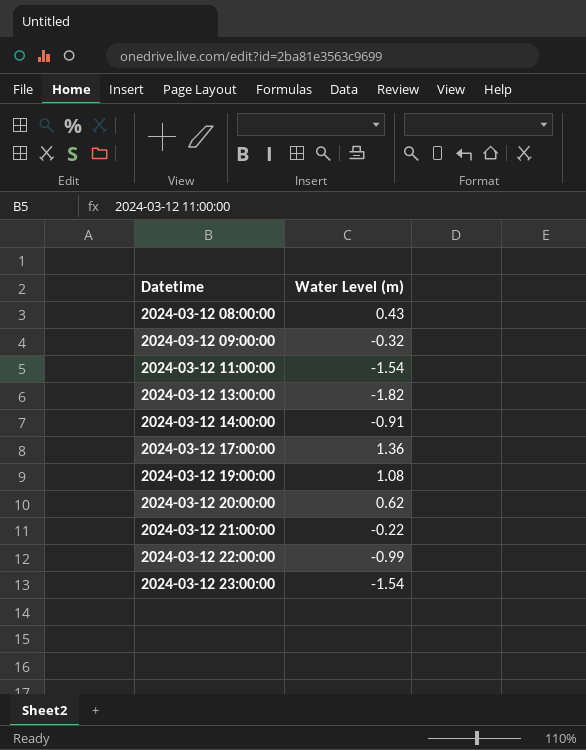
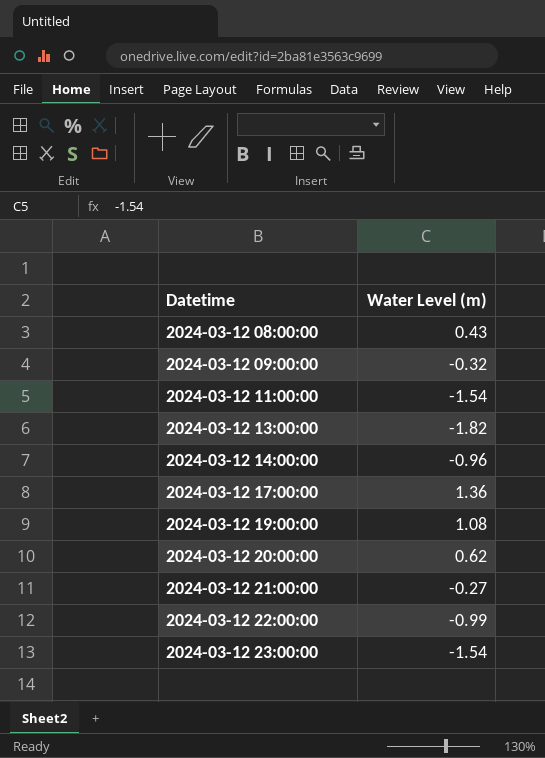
2024-03-12 14:00:00 | Water Level (m): -0.91 -> -0.96
2024-03-12 21:00:00 | Water Level (m): -0.22 -> -0.27

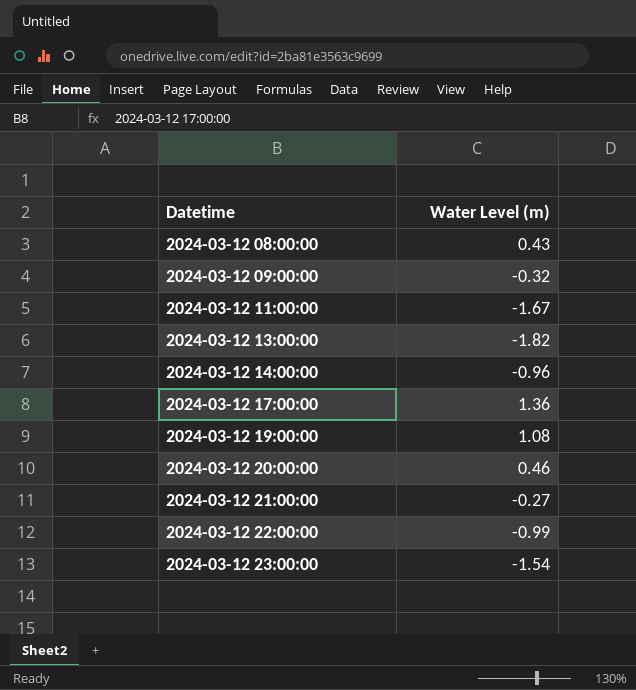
2024-03-12 11:00:00 | Water Level (m): -1.54 -> -1.67
2024-03-12 20:00:00 | Water Level (m): 0.62 -> 0.46

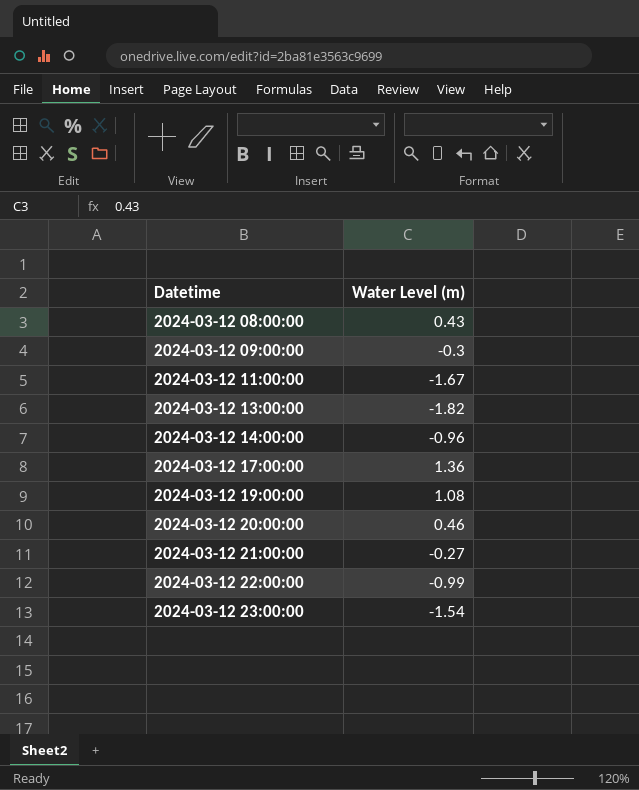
2024-03-12 09:00:00 | Water Level (m): -0.32 -> -0.3

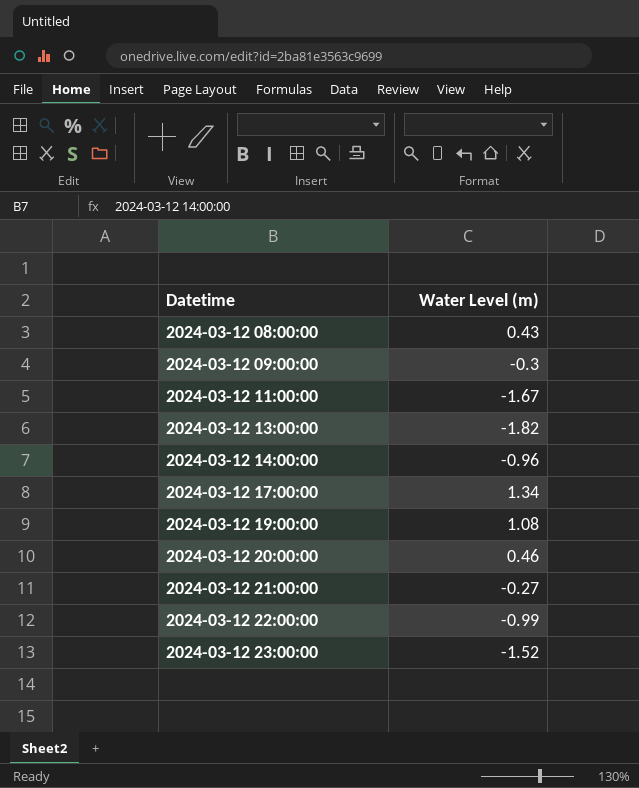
2024-03-12 17:00:00 | Water Level (m): 1.36 -> 1.34
2024-03-12 23:00:00 | Water Level (m): -1.54 -> -1.52

